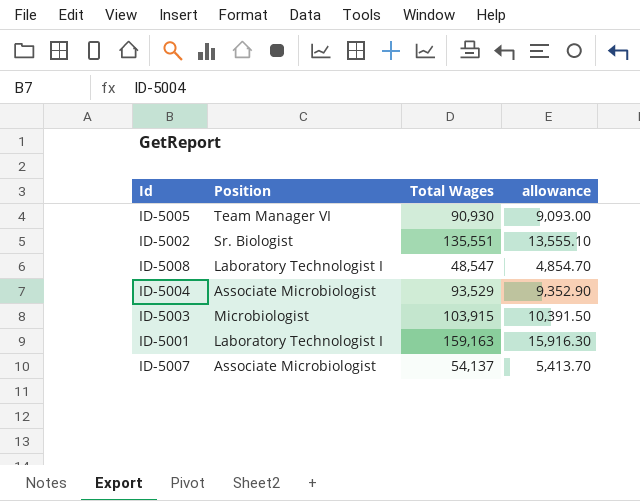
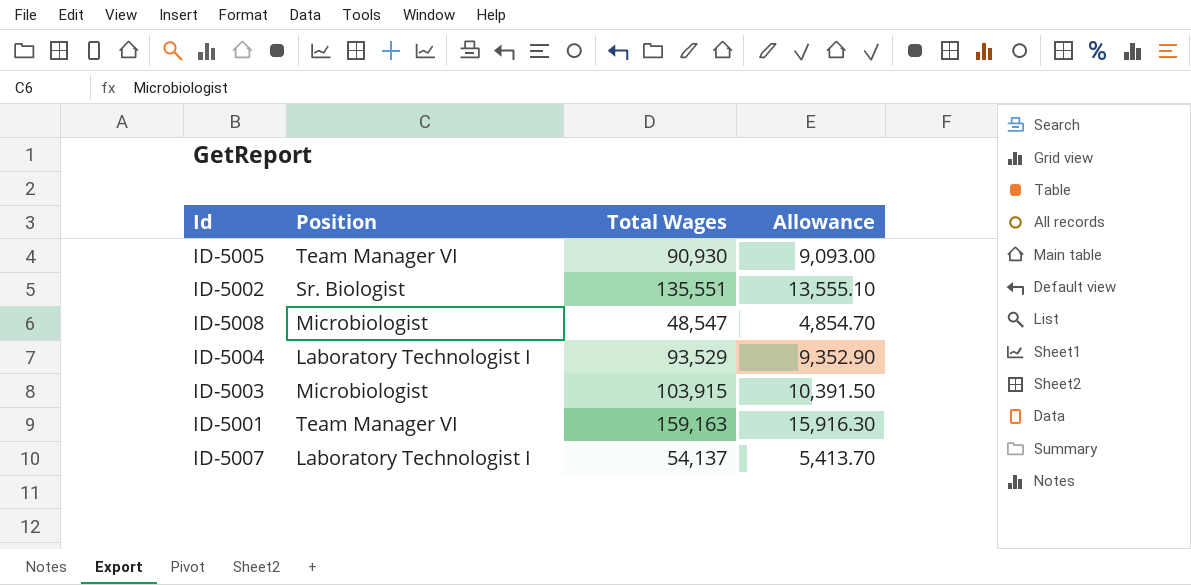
column name: allowance -> Allowance
ID-5008 | Position: Laboratory Technologist I -> Microbiologist
ID-5004 | Position: Associate Microbiologist -> Laboratory Technologist I
ID-5001 | Position: Laboratory Technologist I -> Team Manager VI
ID-5007 | Position: Associate Microbiologist -> Laboratory Technologist I

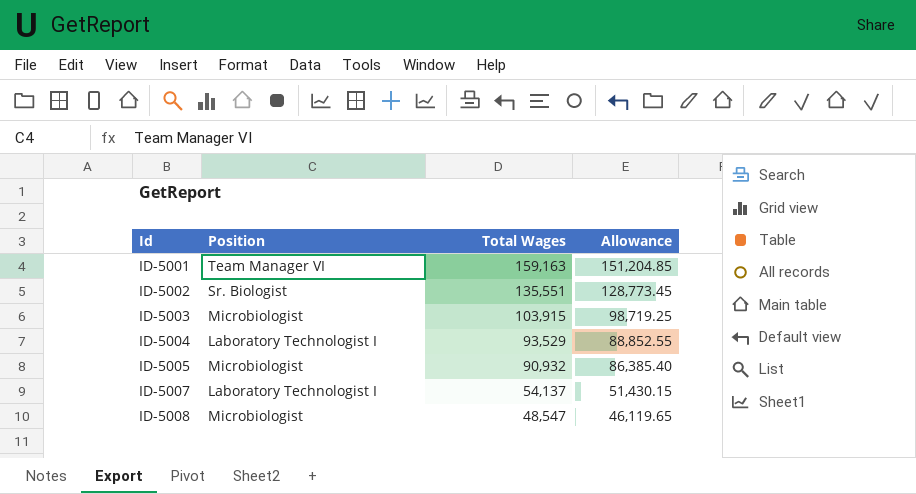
row order: none -> Id ascending
column Allowance | formula: [Total Wages] * 0.1 -> [Total Wages] * 0.95
ID-5005 | Position: Team Manager VI -> Microbiologist
ID-5005 | Total Wages: 90,930 -> 90,932

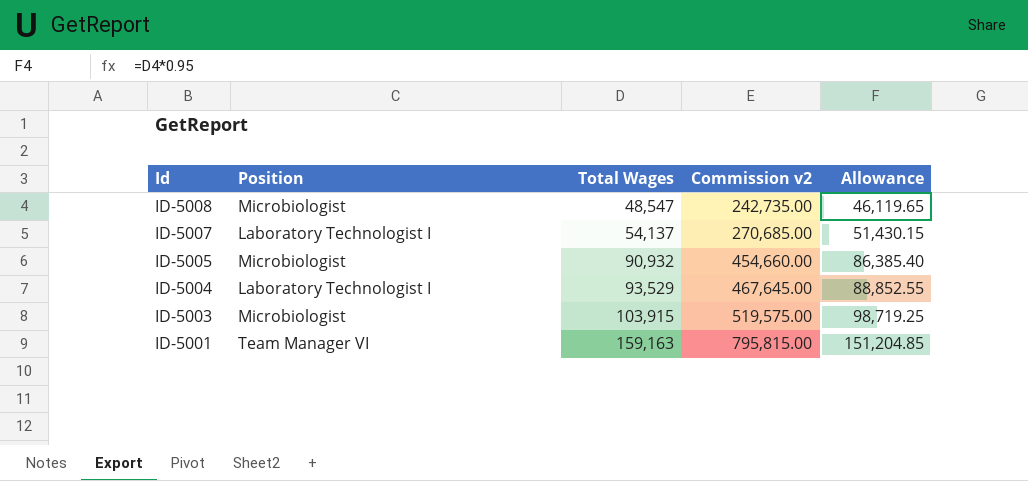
row order: Id ascending -> Id descending
column Commission v2 | formula: none -> [Total Wages] * 5
row ID-5002: Sr. Biologist | 135,551 | 128,773.45 -> none

